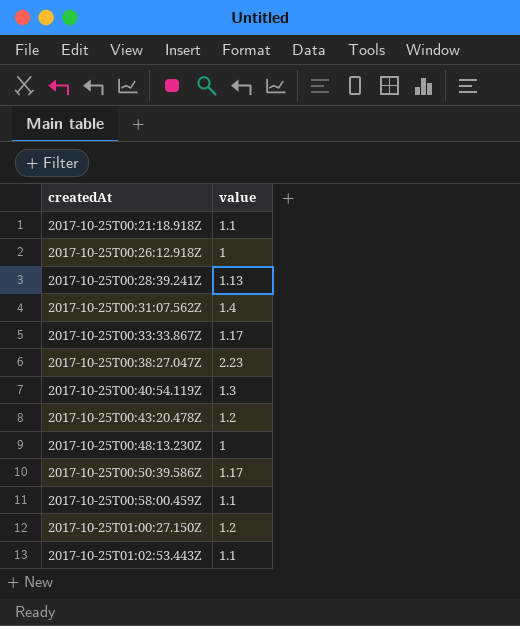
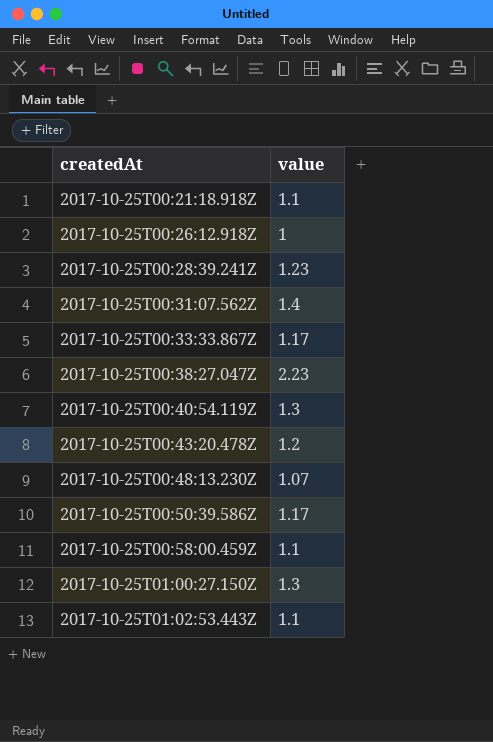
2017-10-25T00:28:39.241Z | value: 1.13 -> 1.23
2017-10-25T00:48:13.230Z | value: 1 -> 1.07
2017-10-25T01:00:27.150Z | value: 1.2 -> 1.3

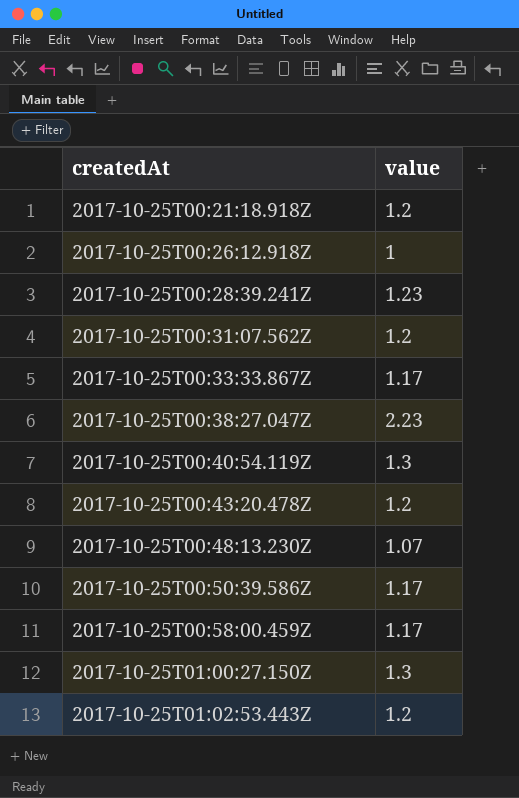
2017-10-25T00:21:18.918Z | value: 1.1 -> 1.2
2017-10-25T00:31:07.562Z | value: 1.4 -> 1.2
2017-10-25T00:58:00.459Z | value: 1.1 -> 1.17
2017-10-25T01:02:53.443Z | value: 1.1 -> 1.2

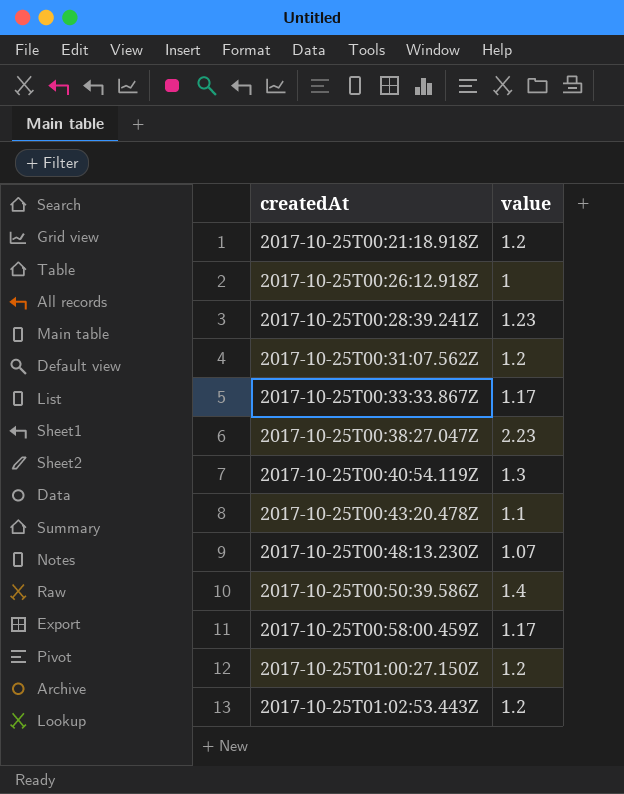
2017-10-25T00:43:20.478Z | value: 1.2 -> 1.1
2017-10-25T00:50:39.586Z | value: 1.17 -> 1.4
2017-10-25T01:00:27.150Z | value: 1.3 -> 1.2

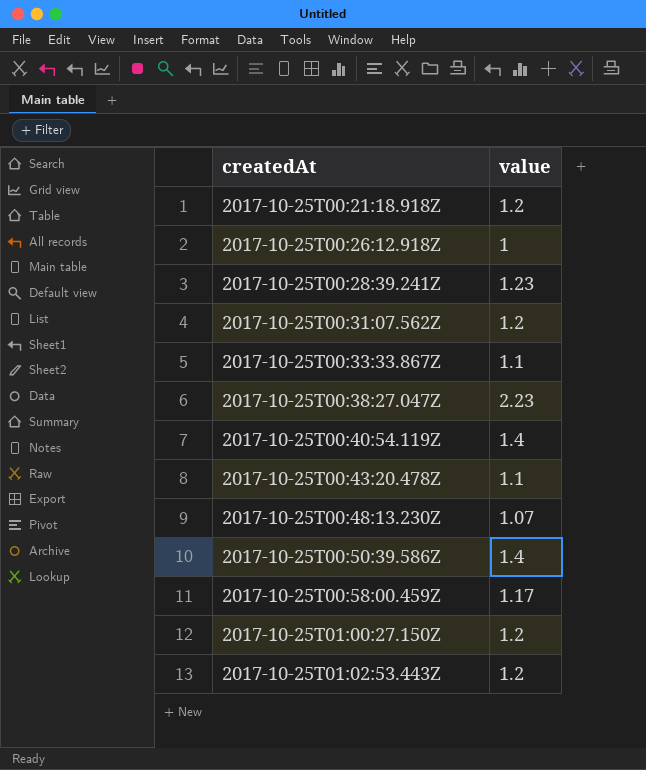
2017-10-25T00:33:33.867Z | value: 1.17 -> 1.1
2017-10-25T00:40:54.119Z | value: 1.3 -> 1.4

